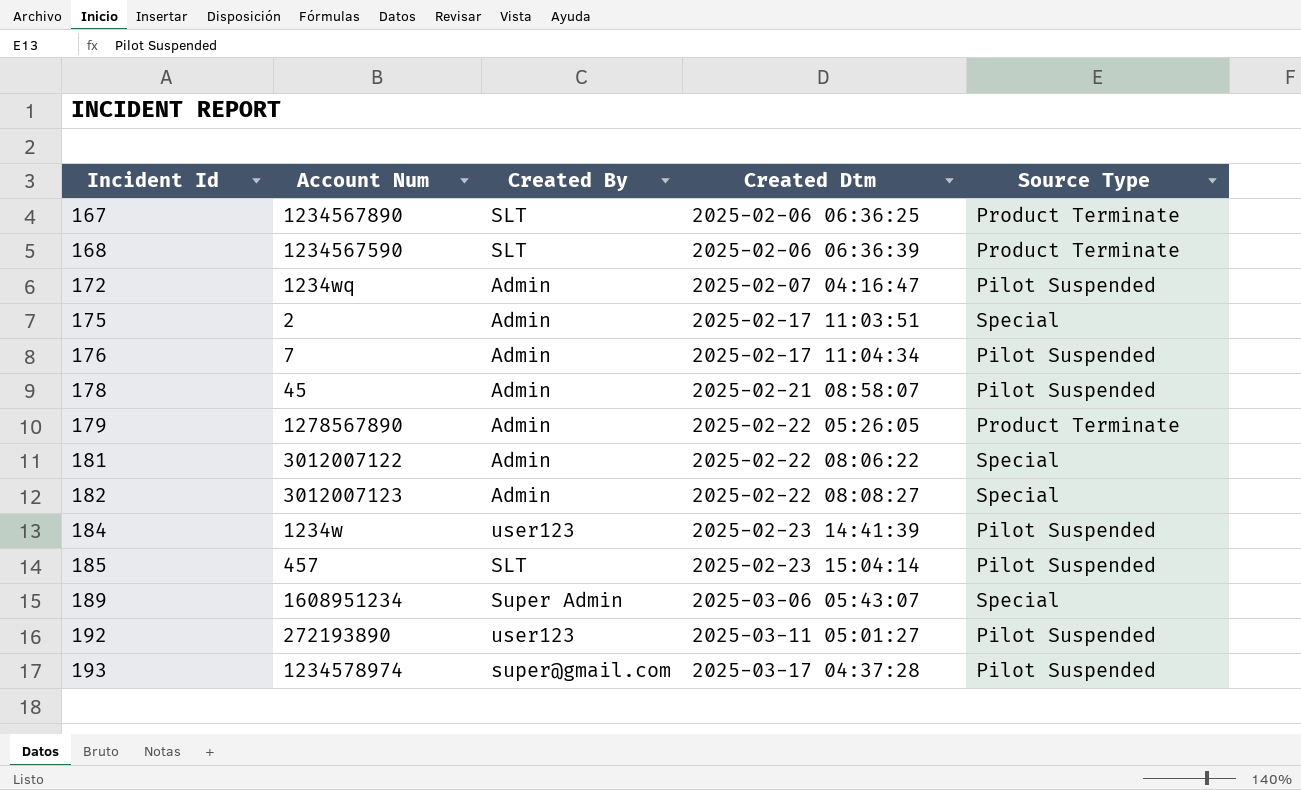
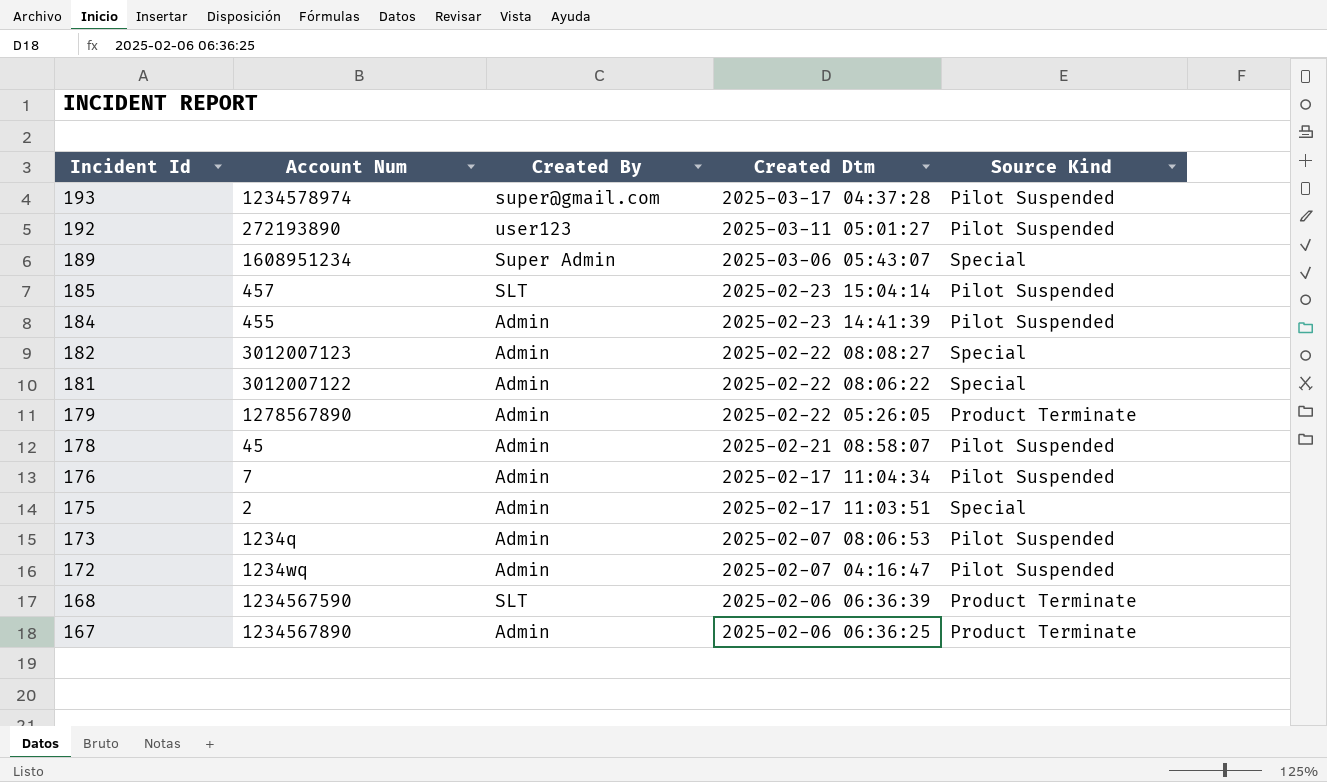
row order: Incident Id ascending -> Incident Id descending
column name: Source Type -> Source Kind
184 | Account Num: 1234w -> 455
184 | Created By: user123 -> Admin
row 173: none -> 1234q | Admin | 2025-02-07 08:06:53 | Pilot Suspended
167 | Created By: SLT -> Admin

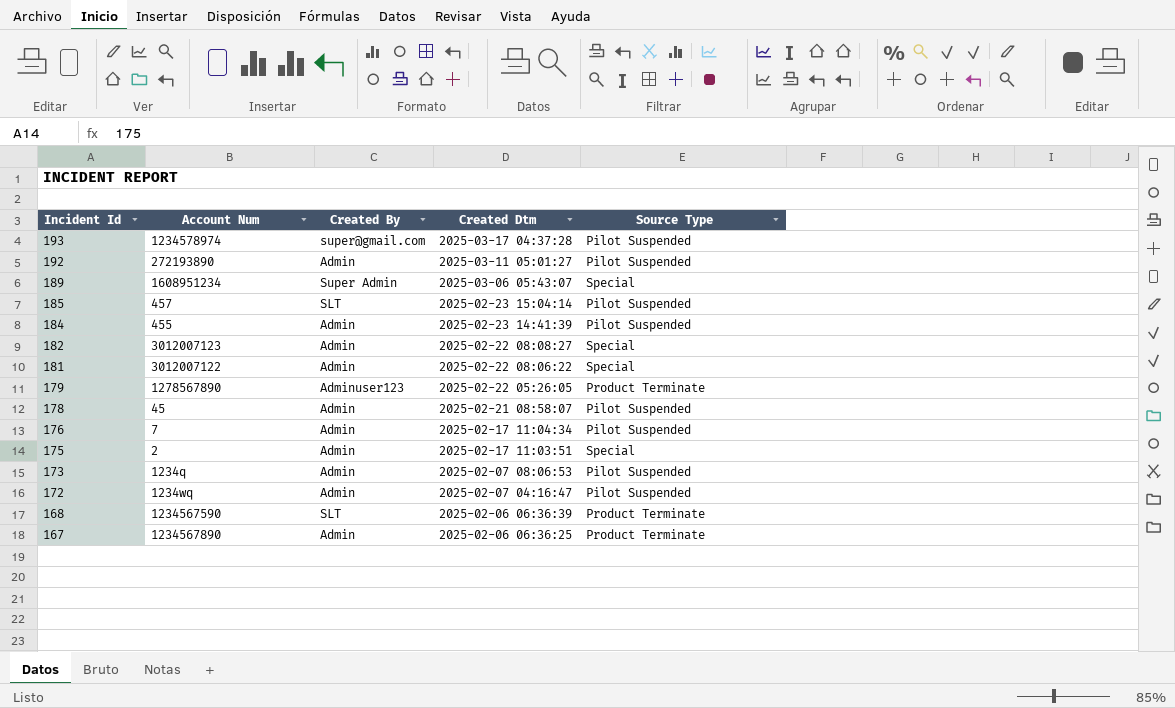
column name: Source Kind -> Source Type
192 | Created By: user123 -> Admin
179 | Created By: Admin -> Adminuser123

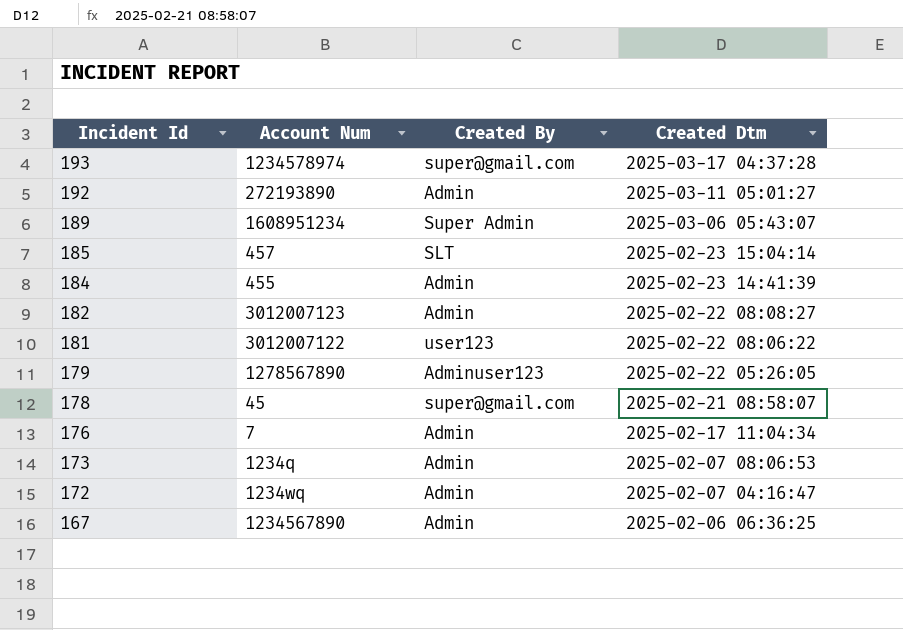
column Source Type | position: 5 -> none
row 175: 2 | Admin | 2025-02-17 11:03:51 | Special -> none
row 168: 1234567590 | SLT | 2025-02-06 06:36:39 | Product Terminate -> none
181 | Created By: Admin -> user123
178 | Created By: Admin -> super@gmail.com

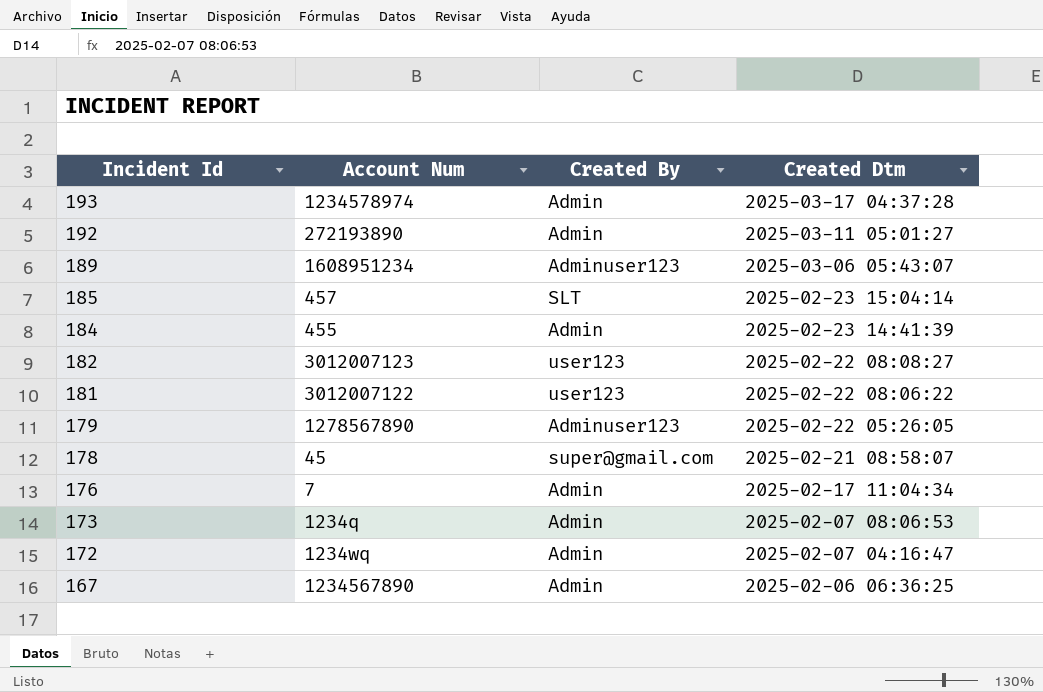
193 | Created By: super@gmail.com -> Admin
189 | Created By: Super Admin -> Adminuser123
182 | Created By: Admin -> user123

